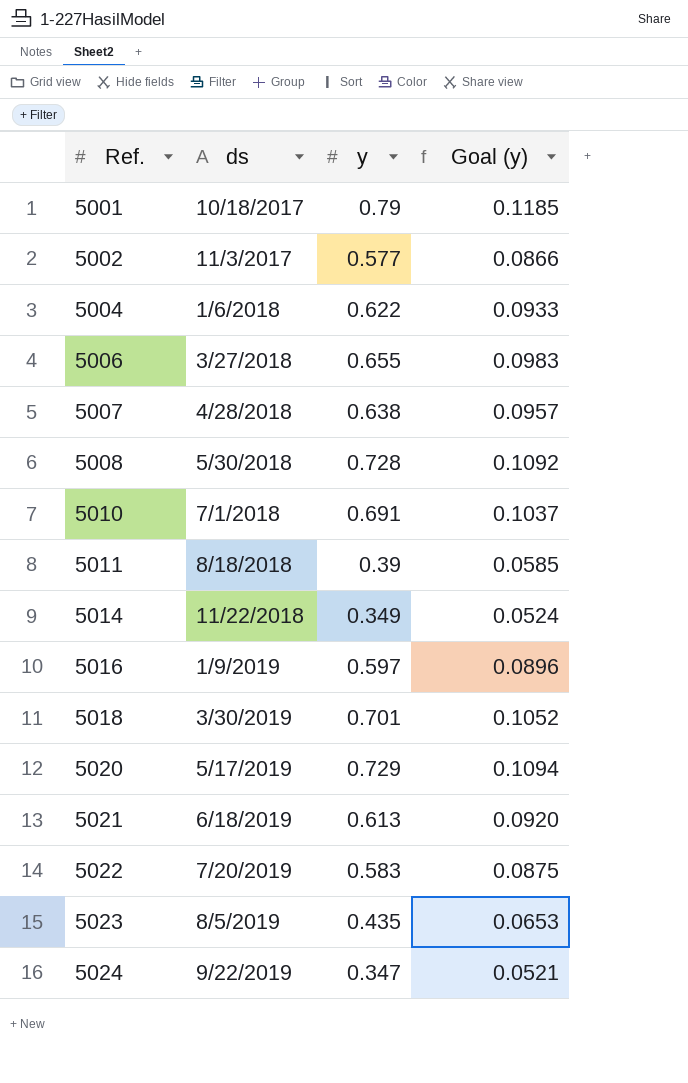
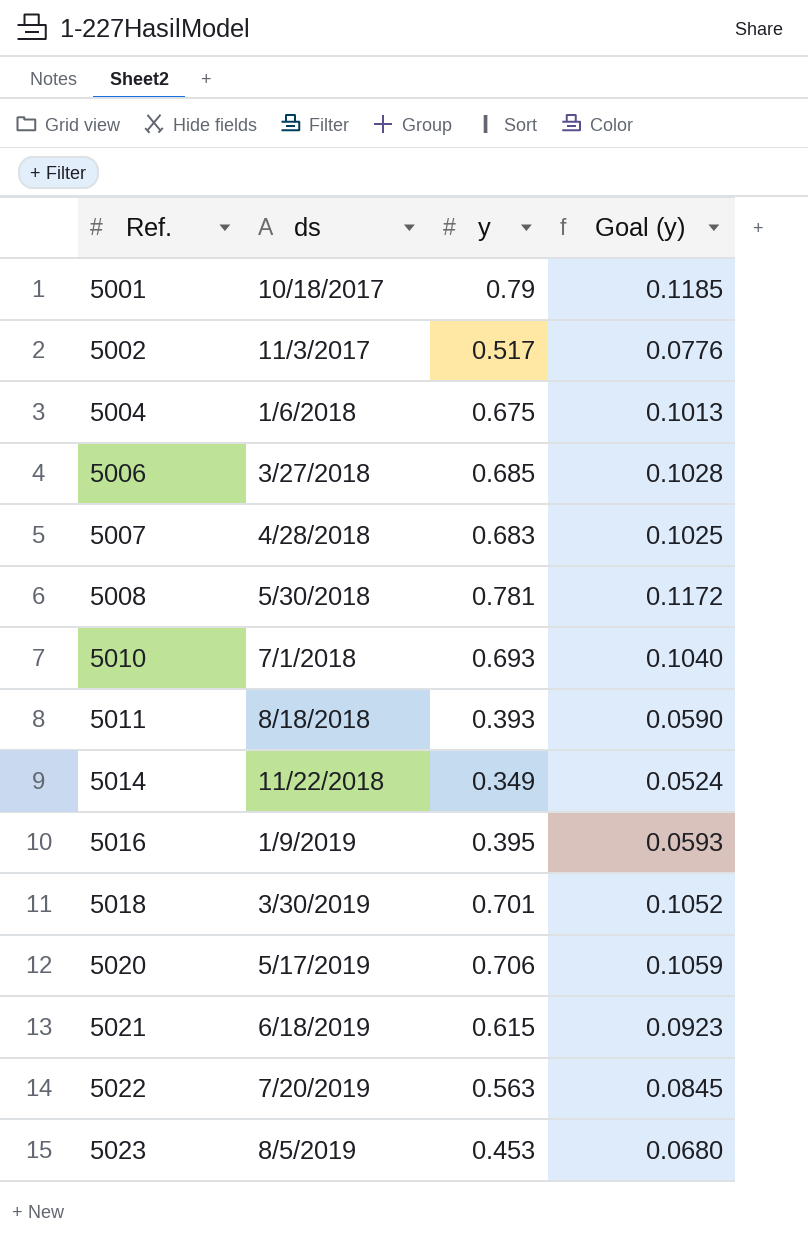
row 5024: 9/22/2019 | 0.347 | 0.0521 -> none
5002 | y: 0.577 -> 0.517
5002 | Goal (y): 0.0866 -> 0.0776
5004 | y: 0.622 -> 0.675
5004 | Goal (y): 0.0933 -> 0.1013
5006 | y: 0.655 -> 0.685
5006 | Goal (y): 0.0983 -> 0.1028
5007 | y: 0.638 -> 0.683
5007 | Goal (y): 0.0957 -> 0.1025
5008 | y: 0.728 -> 0.781
5008 | Goal (y): 0.1092 -> 0.1172
5010 | y: 0.691 -> 0.693
5010 | Goal (y): 0.1037 -> 0.1040
5011 | y: 0.39 -> 0.393
5011 | Goal (y): 0.0585 -> 0.0590
5016 | y: 0.597 -> 0.395
5016 | Goal (y): 0.0896 -> 0.0593
5020 | y: 0.729 -> 0.706
5020 | Goal (y): 0.1094 -> 0.1059
5021 | y: 0.613 -> 0.615
5021 | Goal (y): 0.0920 -> 0.0923
5022 | y: 0.583 -> 0.563
5022 | Goal (y): 0.0875 -> 0.0845
5023 | y: 0.435 -> 0.453
5023 | Goal (y): 0.0653 -> 0.0680

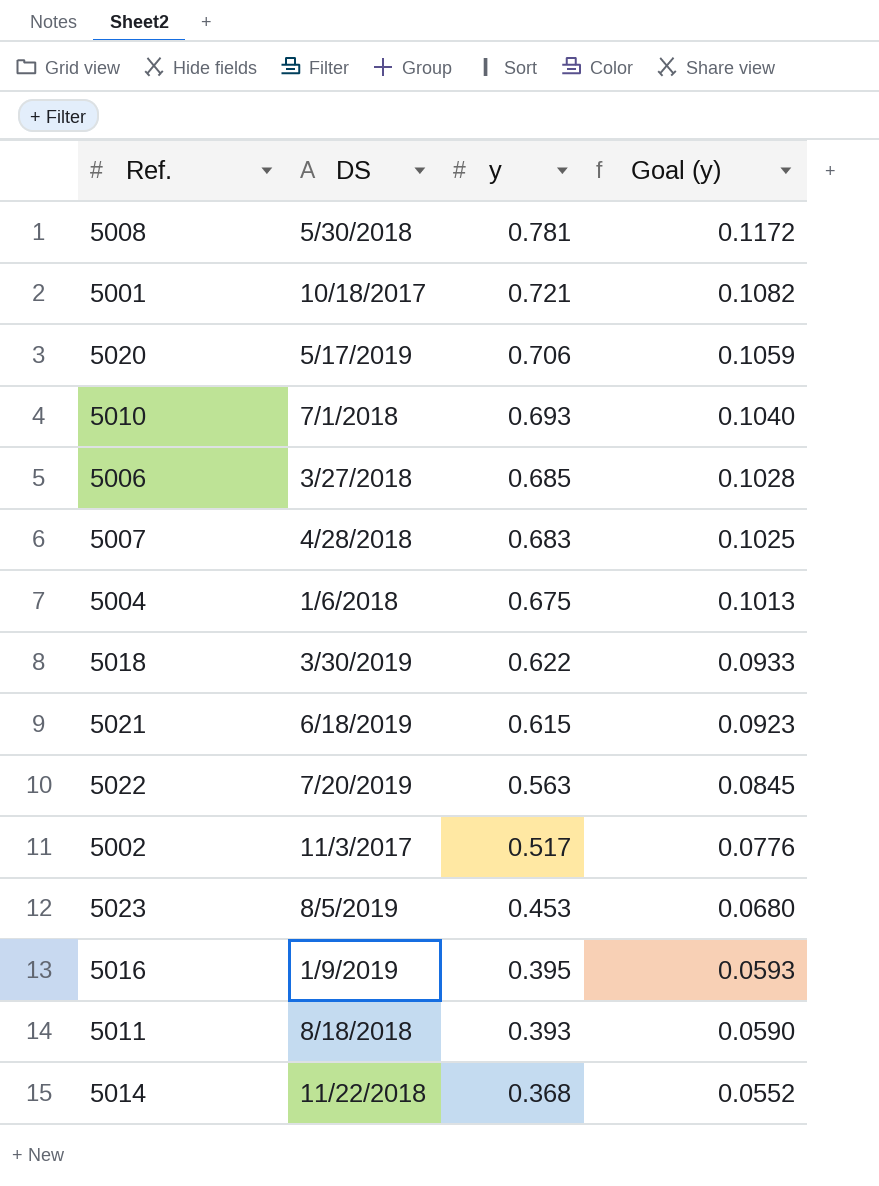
row order: Ref. ascending -> y descending
column name: ds -> DS
5001 | y: 0.79 -> 0.721
5001 | Goal (y): 0.1185 -> 0.1082
5018 | y: 0.701 -> 0.622
5018 | Goal (y): 0.1052 -> 0.0933
5014 | y: 0.349 -> 0.368
5014 | Goal (y): 0.0524 -> 0.0552

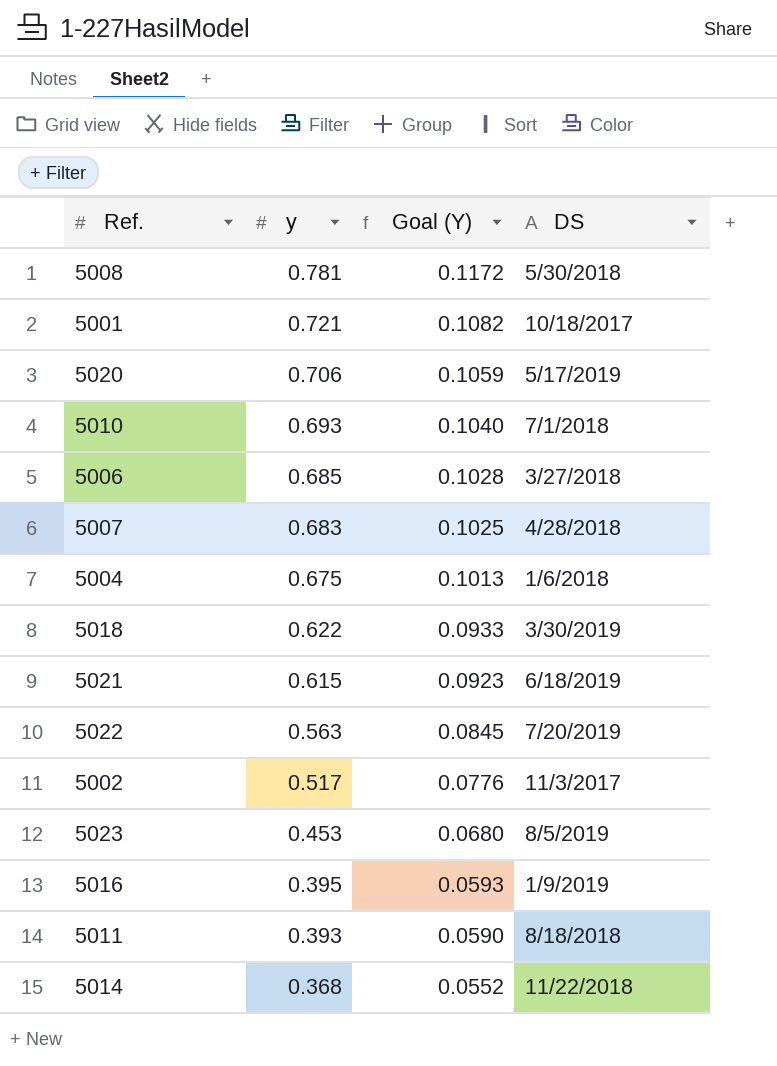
column name: Goal (y) -> Goal (Y)
column DS | position: 2 -> 4

